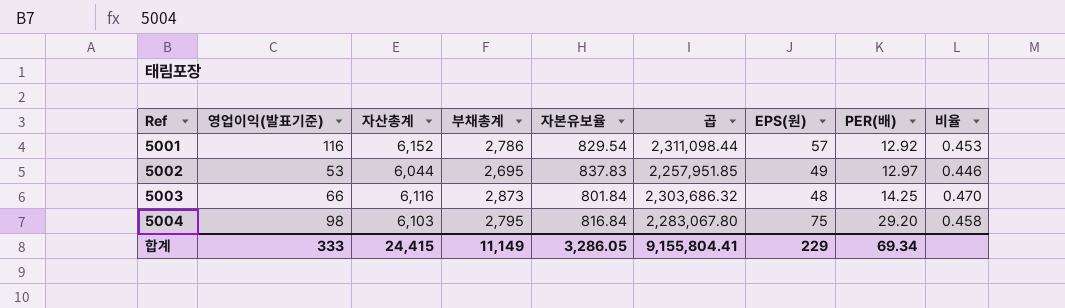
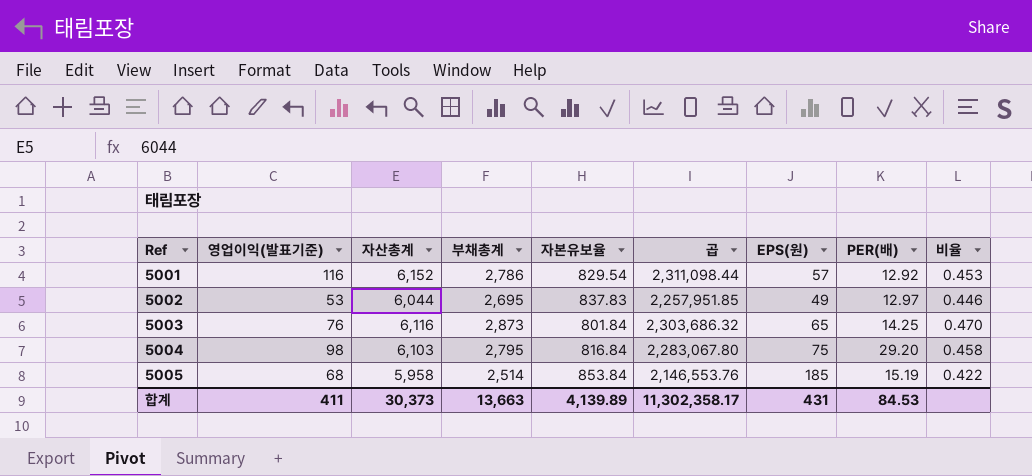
5003 | 영업이익(발표기준): 66 -> 76
5003 | EPS(원): 48 -> 65
row 5005: none -> 68 | 5,958 | 2,514 | 853.84 | 2,146,553.76 | 185 | 15.19 | 0.422
합계 | 영업이익(발표기준): 333 -> 411
합계 | 자산총계: 24,415 -> 30,373
합계 | 부채총계: 11,149 -> 13,663
합계 | 자본유보율: 3,286.05 -> 4,139.89
합계 | 곱: 9,155,804.41 -> 11,302,358.17
합계 | EPS(원): 229 -> 431
합계 | PER(배): 69.34 -> 84.53

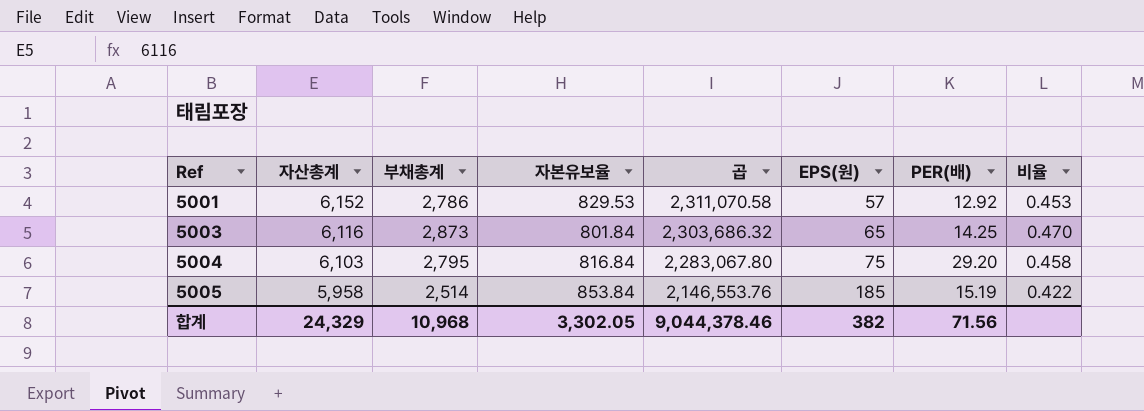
column 영업이익(발표기준) | position: 2 -> none
row 5002: 53 | 6,044 | 2,695 | 837.83 | 2,257,951.85 | 49 | 12.97 | 0.446 -> none
5001 | 자본유보율: 829.54 -> 829.53
5001 | 곱: 2,311,098.44 -> 2,311,070.58
합계 | 자산총계: 30,373 -> 24,329
합계 | 부채총계: 13,663 -> 10,968
합계 | 자본유보율: 4,139.89 -> 3,302.05
합계 | 곱: 11,302,358.17 -> 9,044,378.46
합계 | EPS(원): 431 -> 382
합계 | PER(배): 84.53 -> 71.56

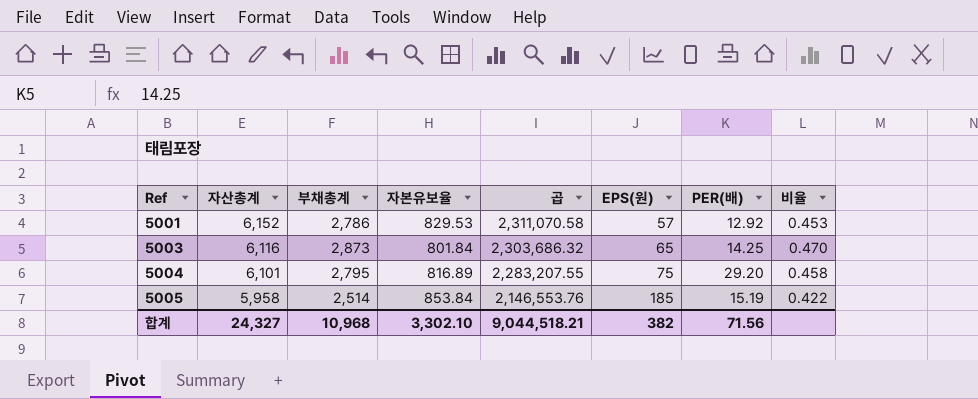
5004 | 자산총계: 6,103 -> 6,101
5004 | 자본유보율: 816.84 -> 816.89
5004 | 곱: 2,283,067.80 -> 2,283,207.55
합계 | 자산총계: 24,329 -> 24,327
합계 | 자본유보율: 3,302.05 -> 3,302.10
합계 | 곱: 9,044,378.46 -> 9,044,518.21

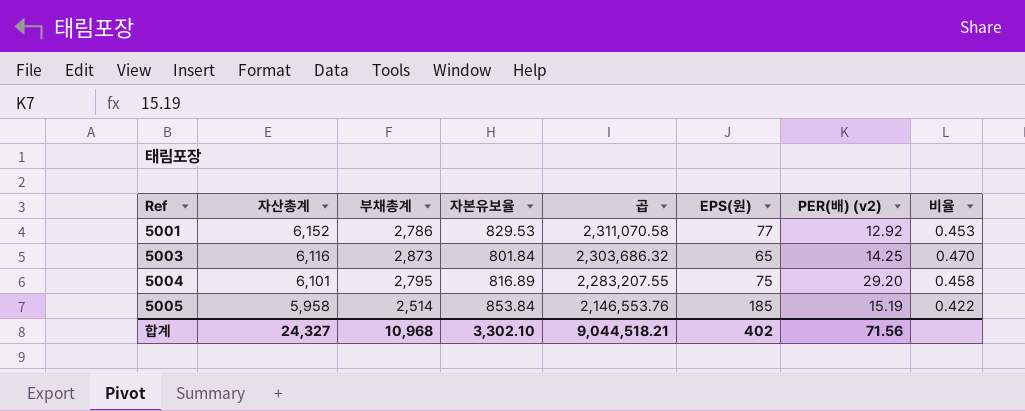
column name: PER(배) -> PER(배) (v2)
5001 | EPS(원): 57 -> 77
합계 | EPS(원): 382 -> 402

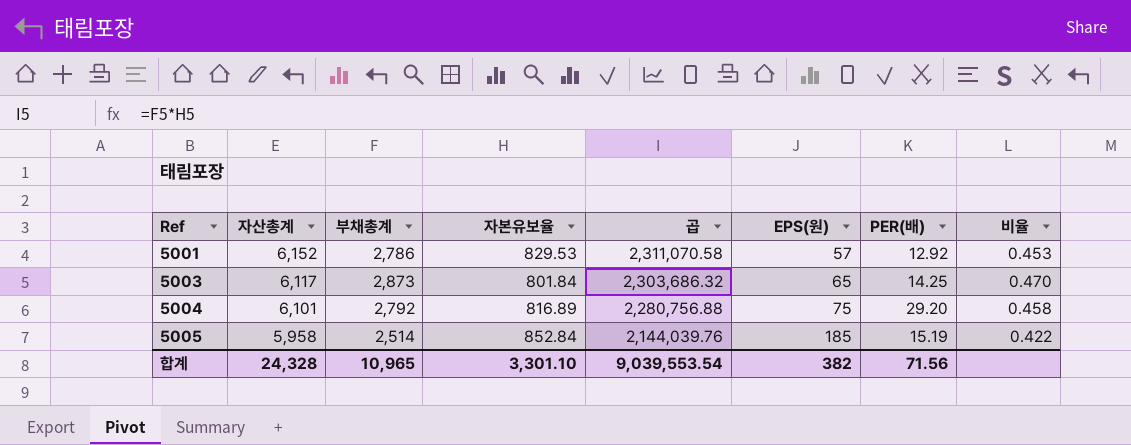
column name: PER(배) (v2) -> PER(배)
5001 | EPS(원): 77 -> 57
5003 | 자산총계: 6,116 -> 6,117
5004 | 부채총계: 2,795 -> 2,792
5004 | 곱: 2,283,207.55 -> 2,280,756.88
5005 | 자본유보율: 853.84 -> 852.84
5005 | 곱: 2,146,553.76 -> 2,144,039.76
합계 | 자산총계: 24,327 -> 24,328
합계 | 부채총계: 10,968 -> 10,965
합계 | 자본유보율: 3,302.10 -> 3,301.10
합계 | 곱: 9,044,518.21 -> 9,039,553.54
합계 | EPS(원): 402 -> 382

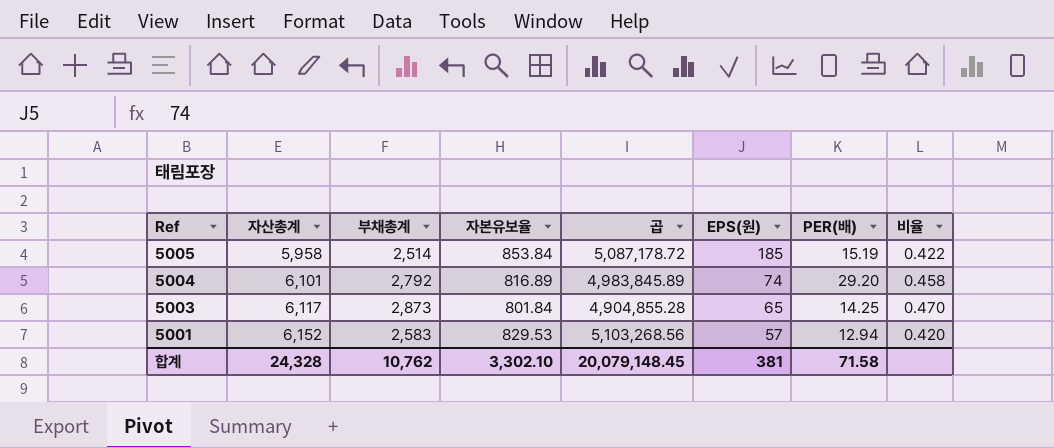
row order: Ref ascending -> Ref descending
column 곱 | formula: [부채총계] * [자본유보율] -> [자산총계] * [자본유보율]
5005 | 자본유보율: 852.84 -> 853.84
5004 | EPS(원): 75 -> 74
5001 | 부채총계: 2,786 -> 2,583
5001 | PER(배): 12.92 -> 12.94
5001 | 비율: 0.453 -> 0.420
합계 | 부채총계: 10,965 -> 10,762
합계 | 자본유보율: 3,301.10 -> 3,302.10
합계 | 곱: 9,039,553.54 -> 20,079,148.45
합계 | EPS(원): 382 -> 381
합계 | PER(배): 71.56 -> 71.58

